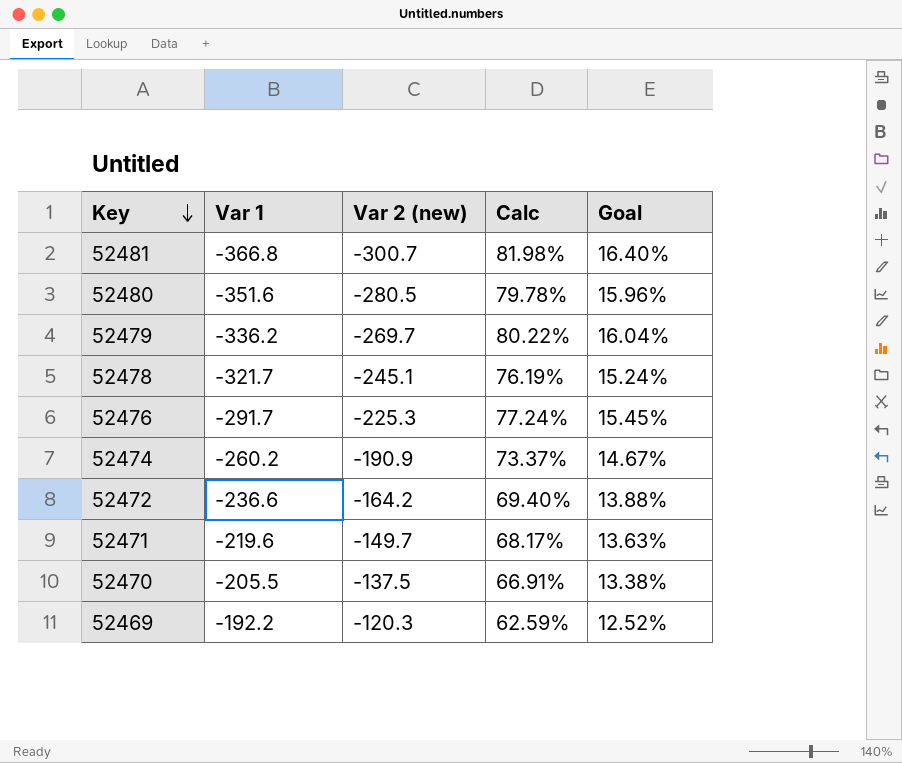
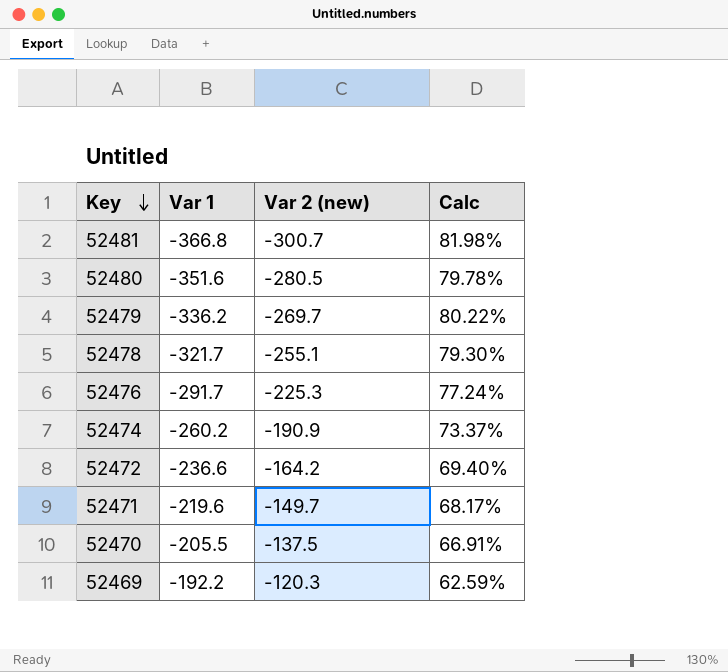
column Goal | formula: [Calc] * 0.2 -> none
52478 | Var 2 (new): -245.1 -> -255.1
52478 | Calc: 76.19% -> 79.30%

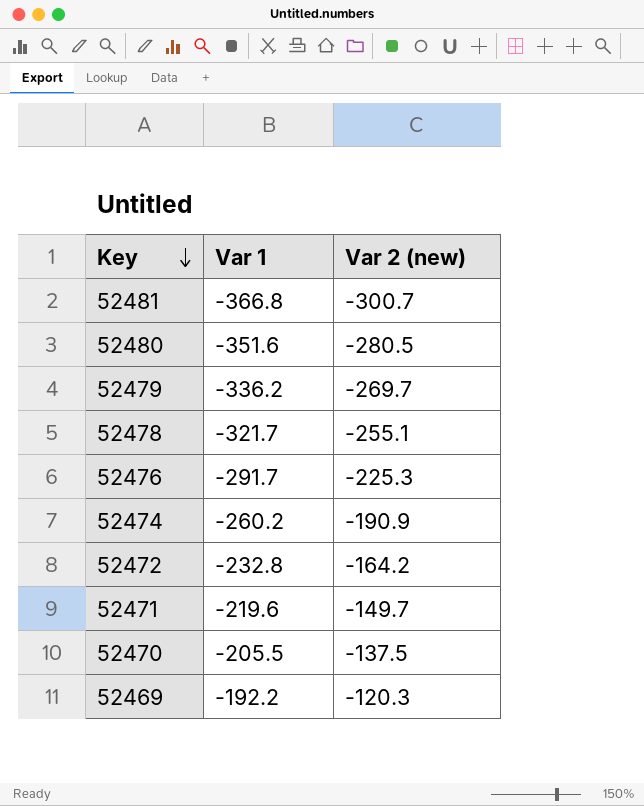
column Calc | formula: [Var 2 (new)] / [Var 1] -> none
52472 | Var 1: -236.6 -> -232.8

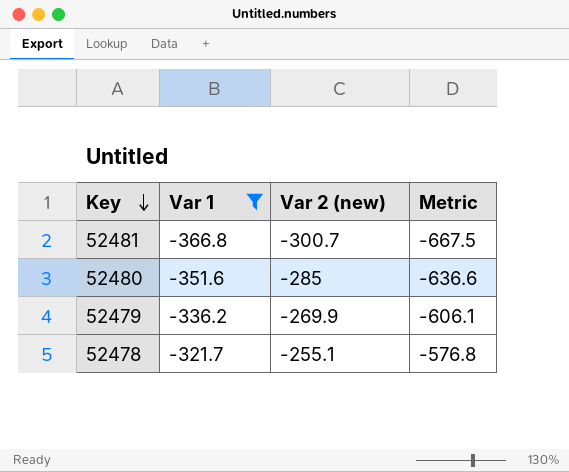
filter: none -> Var 1 <= -321.7
column Metric | formula: none -> [Var 1] + [Var 2 (new)]
52480 | Var 2 (new): -280.5 -> -285
52479 | Var 2 (new): -269.7 -> -269.9

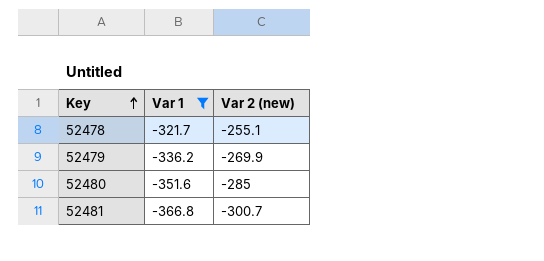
row order: Key descending -> Key ascending
column Metric | formula: [Var 1] + [Var 2 (new)] -> none

